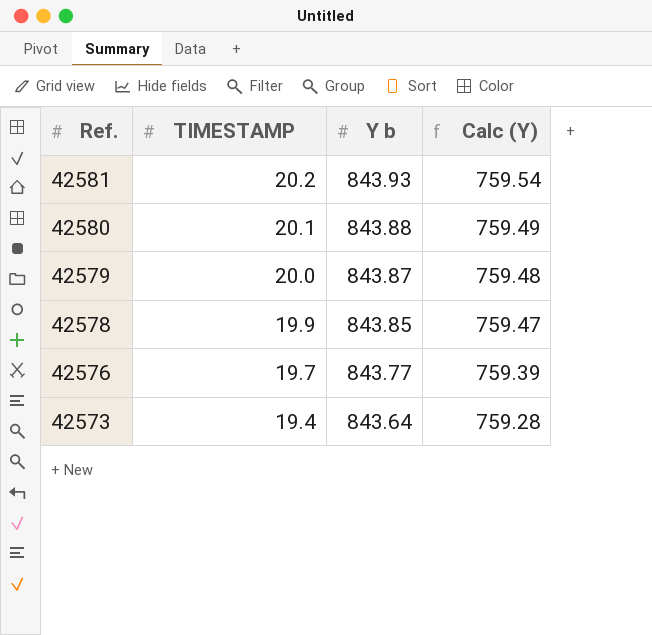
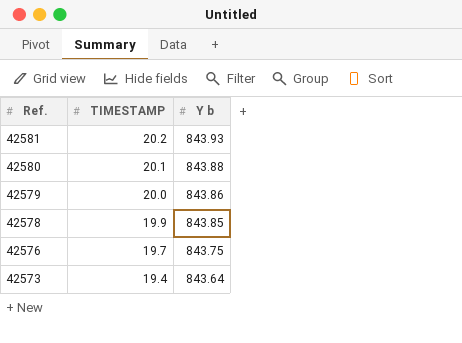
column Calc (Y) | formula: [Y b] * 0.9 -> none
42579 | Y b: 843.87 -> 843.86
42576 | Y b: 843.77 -> 843.75

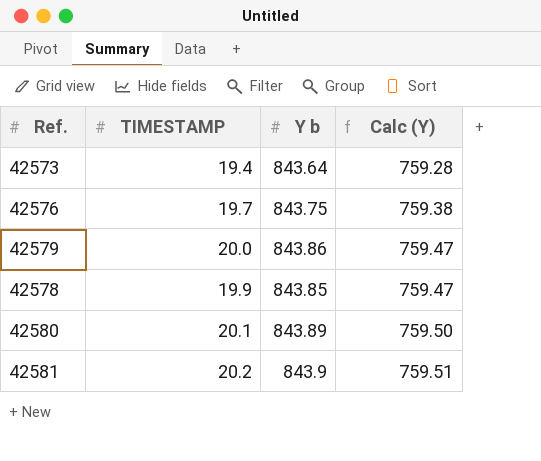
row order: Ref. descending -> Calc (Y) ascending
column Calc (Y) | formula: none -> [Y b] * 0.9
42580 | Y b: 843.88 -> 843.89
42581 | Y b: 843.93 -> 843.9

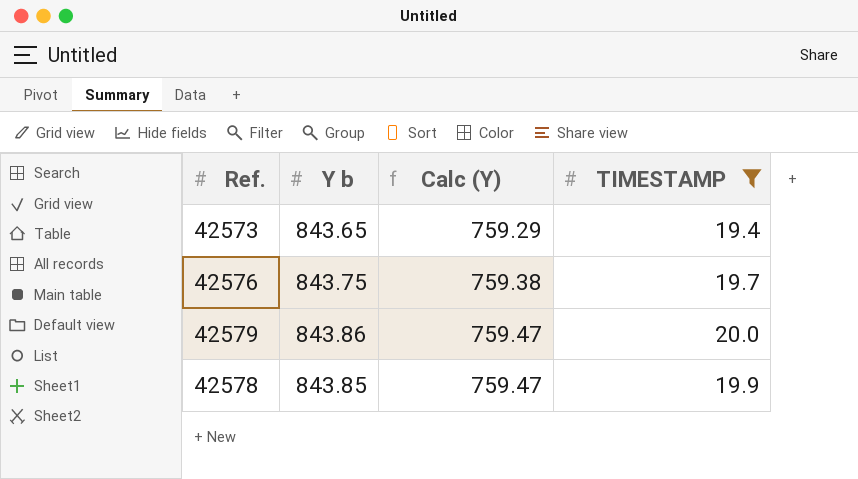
filter: none -> TIMESTAMP <= 20.0
column TIMESTAMP | position: 2 -> 4
42573 | Y b: 843.64 -> 843.65
42573 | Calc (Y): 759.28 -> 759.29

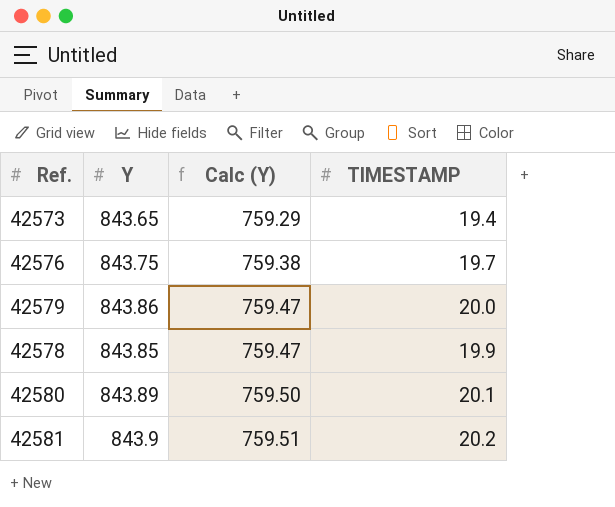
filter: TIMESTAMP <= 20.0 -> none
column name: Y b -> Y

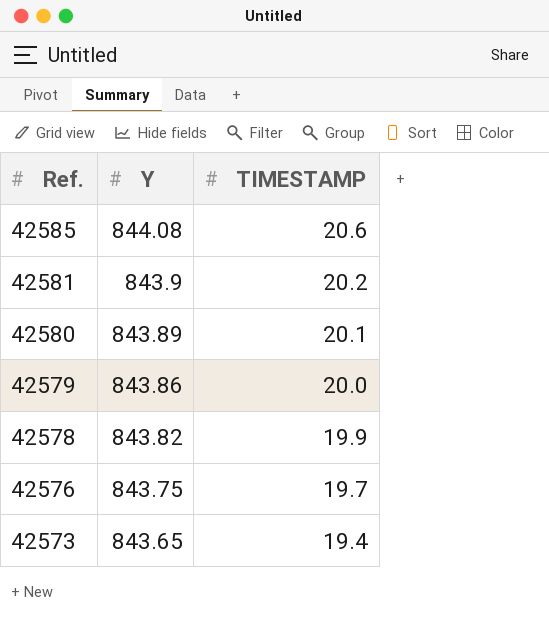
row order: Calc (Y) ascending -> Ref. descending
column Calc (Y) | formula: [Y] * 0.9 -> none
row 42585: none -> 844.08 | 20.6
42578 | Y: 843.85 -> 843.82

